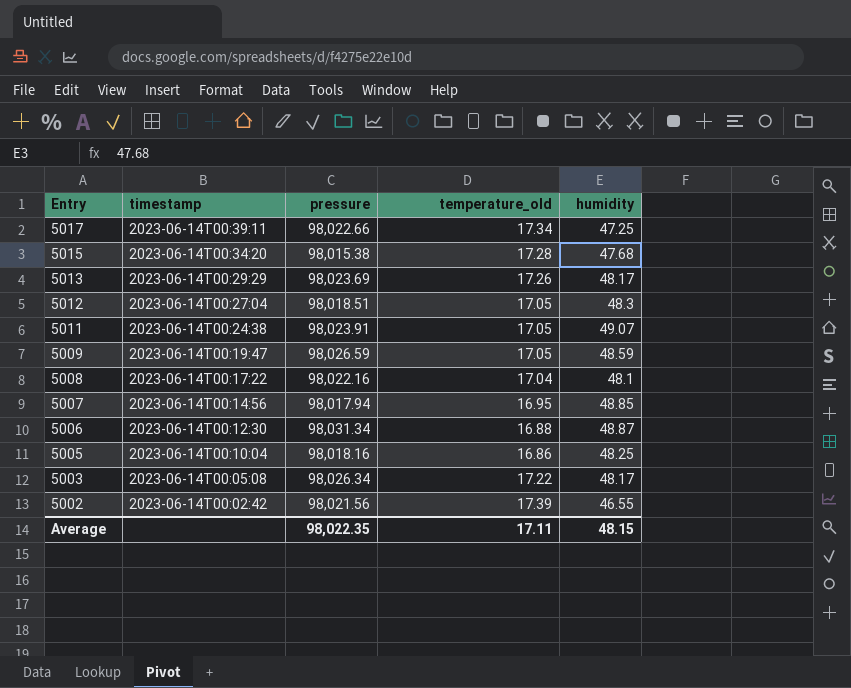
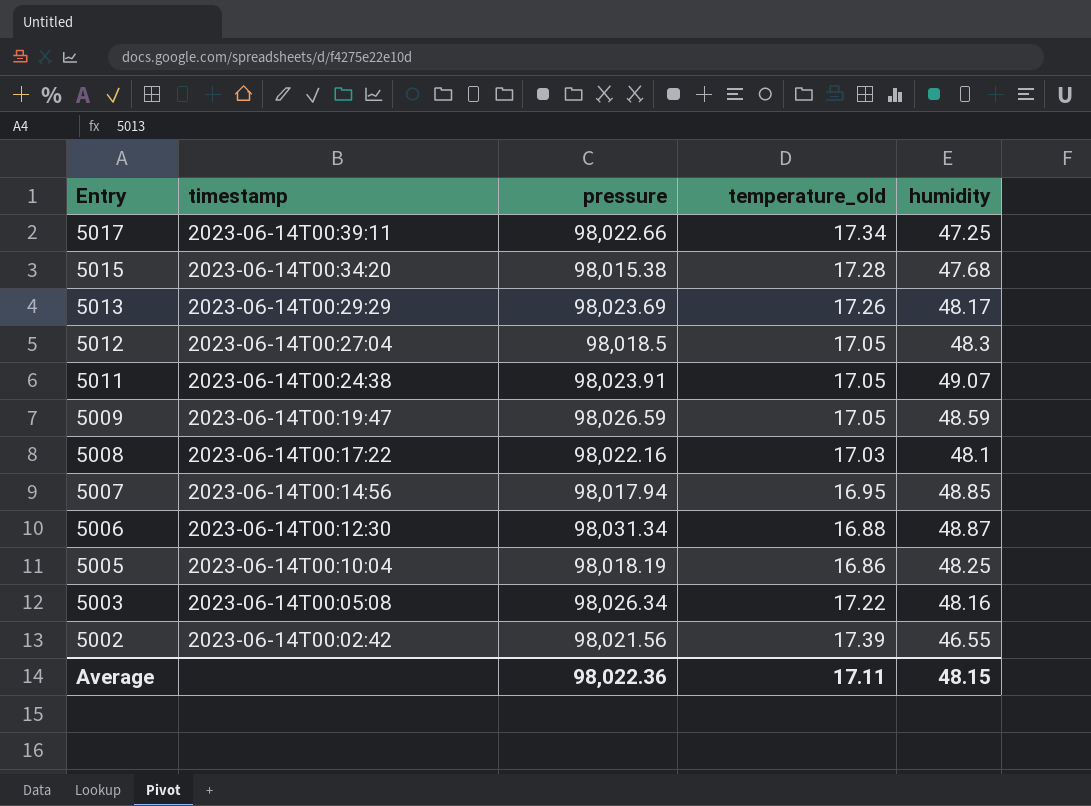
5012 | pressure: 98,018.51 -> 98,018.5
5008 | temperature_old: 17.04 -> 17.03
5005 | pressure: 98,018.16 -> 98,018.19
5003 | humidity: 48.17 -> 48.16
Average | pressure: 98,022.35 -> 98,022.36

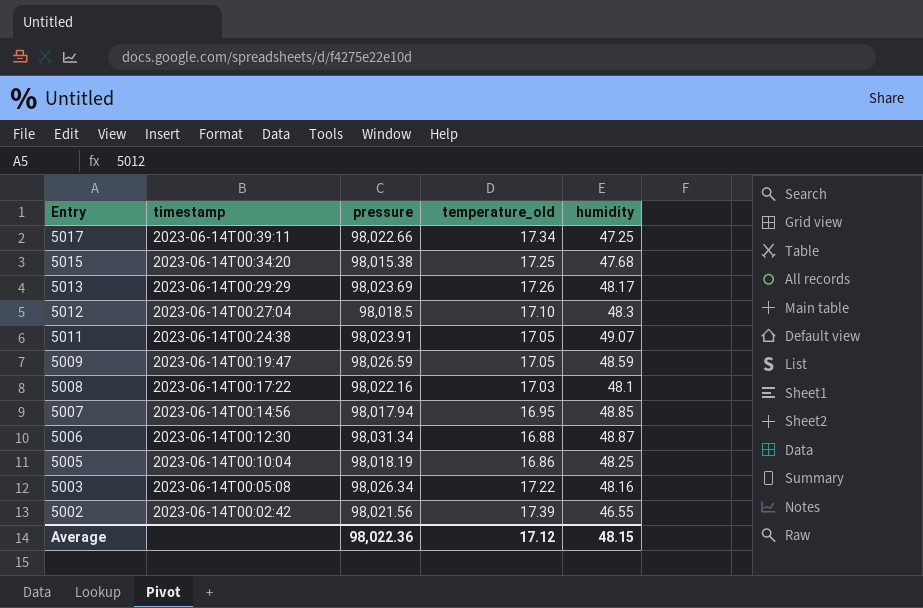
5015 | temperature_old: 17.28 -> 17.25
5012 | temperature_old: 17.05 -> 17.10
Average | temperature_old: 17.11 -> 17.12

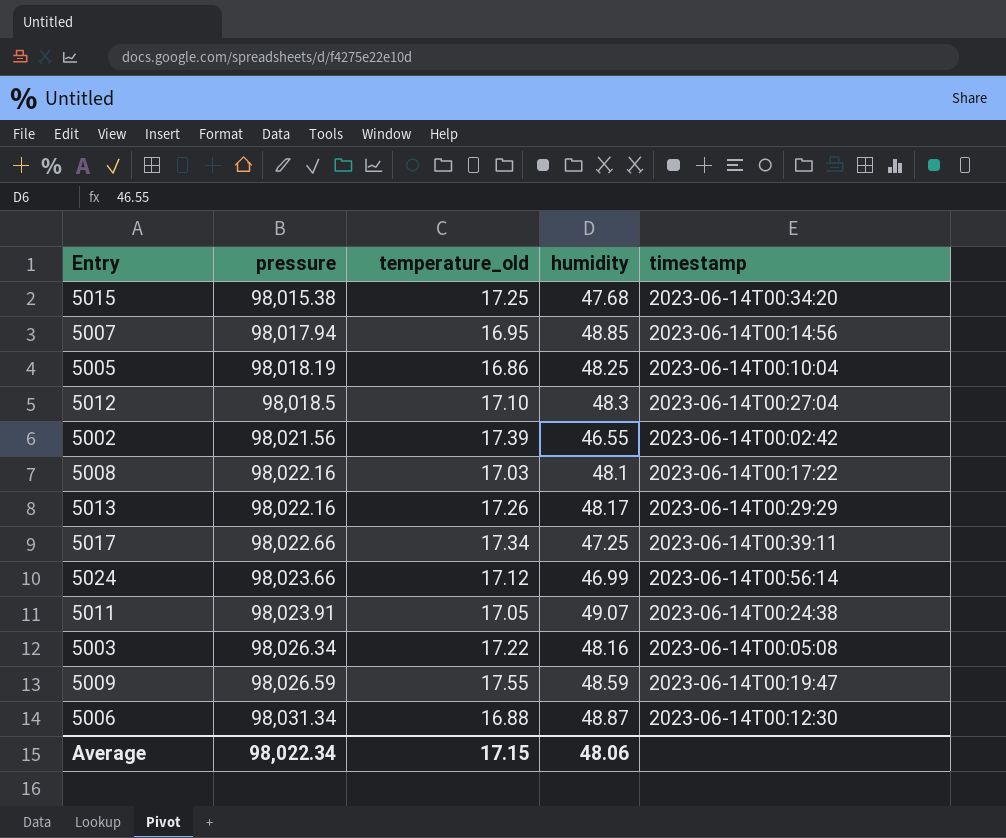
row order: Entry descending -> pressure ascending
column timestamp | position: 2 -> 5
5013 | pressure: 98,023.69 -> 98,022.16
row 5024: none -> 98,023.66 | 17.12 | 46.99 | 2023-06-14T00:56:14
5009 | temperature_old: 17.05 -> 17.55
Average | pressure: 98,022.36 -> 98,022.34
Average | temperature_old: 17.12 -> 17.15
Average | humidity: 48.15 -> 48.06

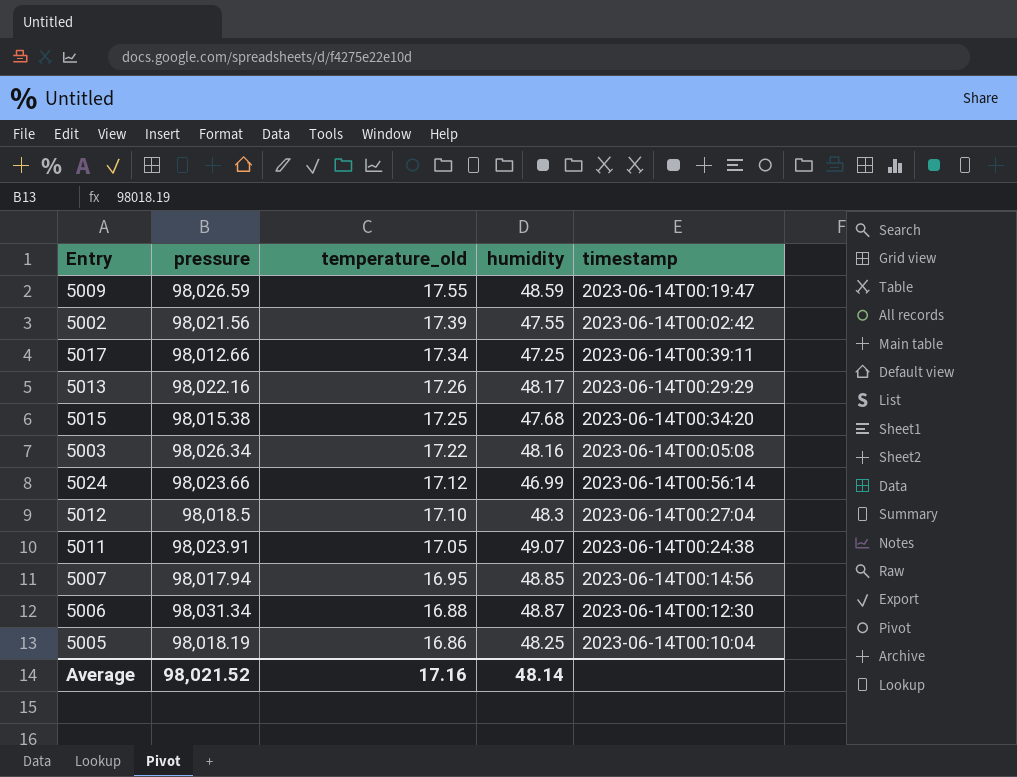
row order: pressure ascending -> temperature_old descending
row 5008: 98,022.16 | 17.03 | 48.1 | 2023-06-14T00:17:22 -> none
5002 | humidity: 46.55 -> 47.55
5017 | pressure: 98,022.66 -> 98,012.66
Average | pressure: 98,022.34 -> 98,021.52
Average | temperature_old: 17.15 -> 17.16
Average | humidity: 48.06 -> 48.14

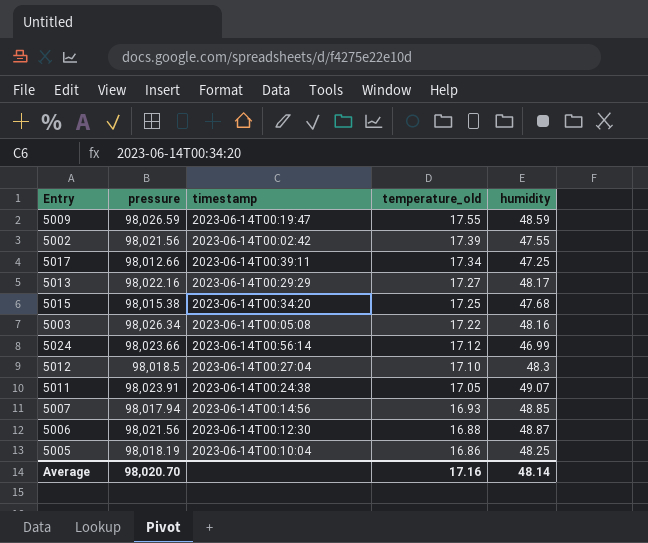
column timestamp | position: 5 -> 3
5013 | temperature_old: 17.26 -> 17.27
5007 | temperature_old: 16.95 -> 16.93
5006 | pressure: 98,031.34 -> 98,021.56
Average | pressure: 98,021.52 -> 98,020.70

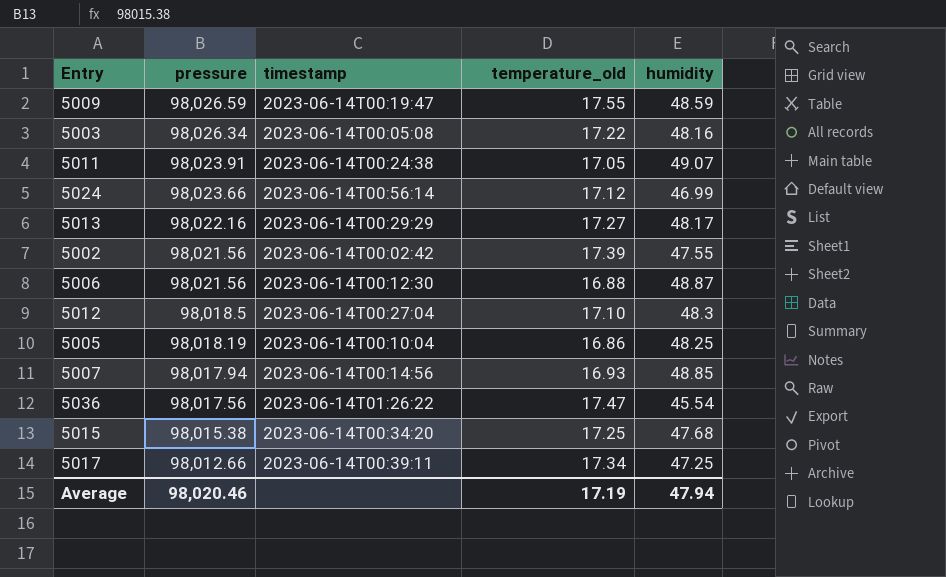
row order: temperature_old descending -> pressure descending
row 5036: none -> 98,017.56 | 2023-06-14T01:26:22 | 17.47 | 45.54
Average | pressure: 98,020.70 -> 98,020.46
Average | temperature_old: 17.16 -> 17.19
Average | humidity: 48.14 -> 47.94

